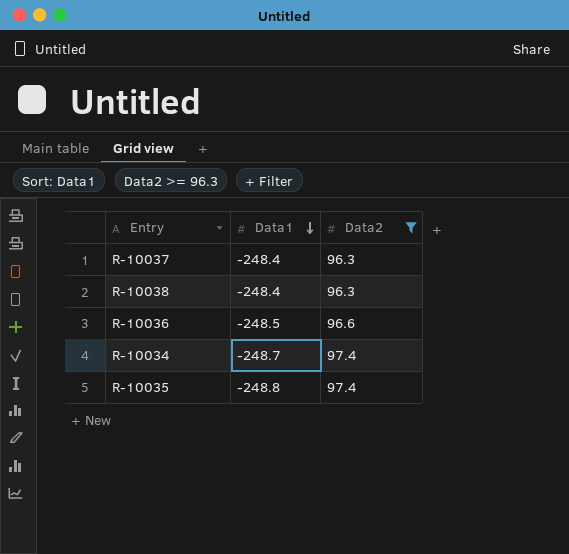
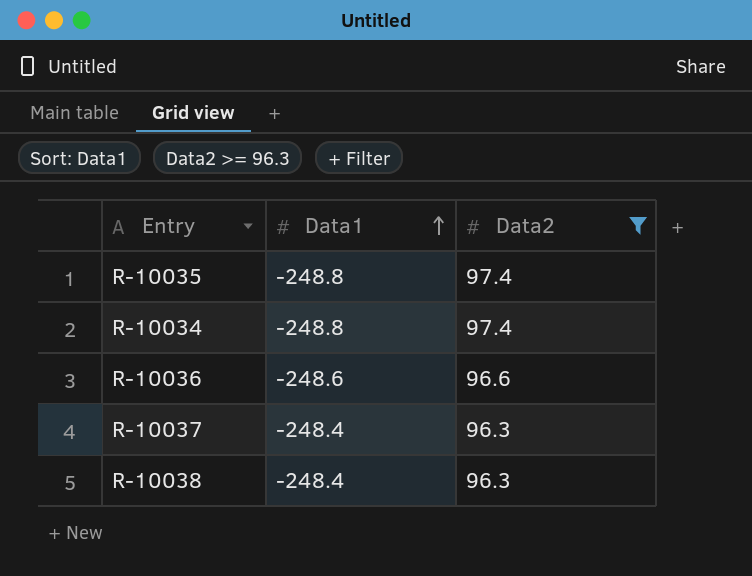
row order: Data1 descending -> Data1 ascending
R-10034 | Data1: -248.7 -> -248.8
R-10036 | Data1: -248.5 -> -248.6

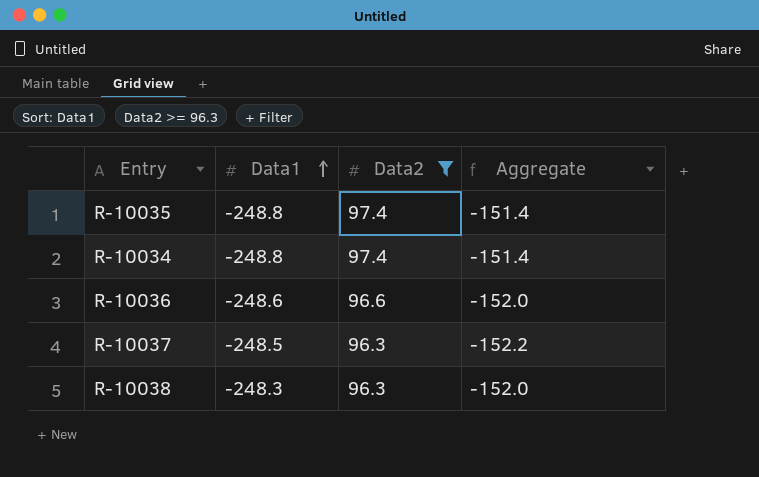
column Aggregate | formula: none -> [Data1] + [Data2]
R-10037 | Data1: -248.4 -> -248.5
R-10038 | Data1: -248.4 -> -248.3

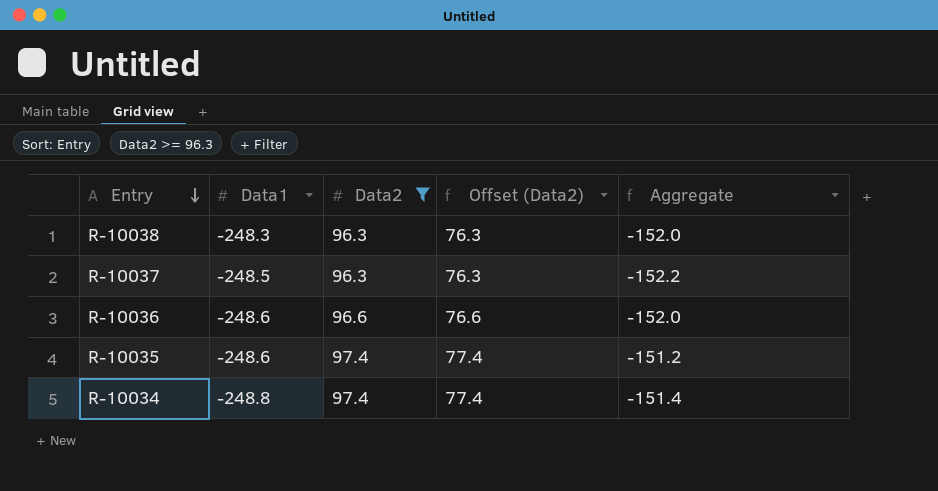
row order: Data1 ascending -> Entry descending
column Offset (Data2) | formula: none -> [Data2] - 20
R-10035 | Data1: -248.8 -> -248.6
R-10035 | Aggregate: -151.4 -> -151.2

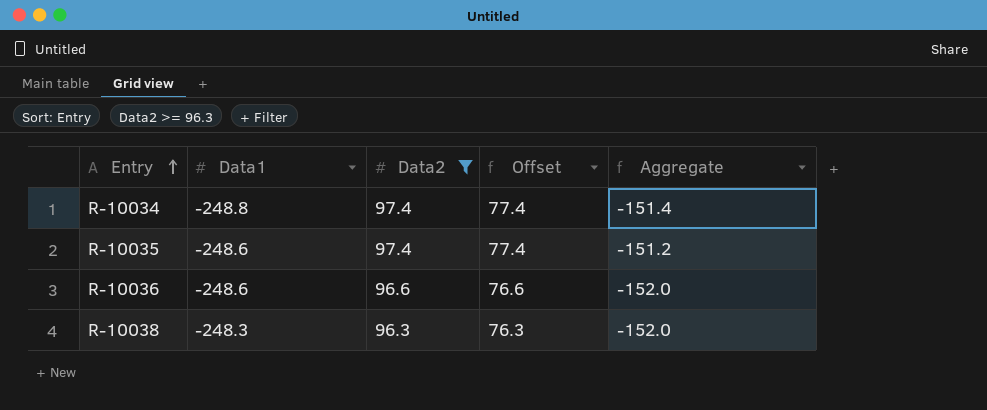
row order: Entry descending -> Entry ascending
column name: Offset (Data2) -> Offset
row R-10037: -248.5 | 96.3 | 76.3 | -152.2 -> none

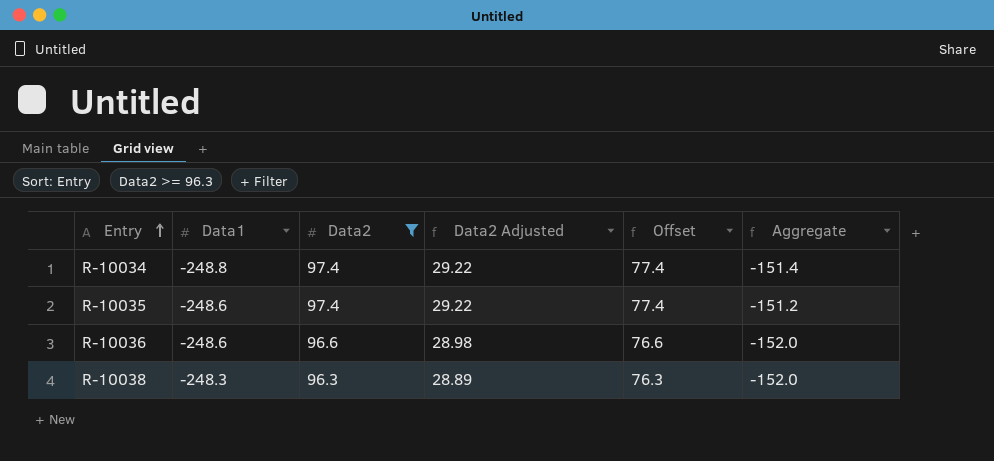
column Data2 Adjusted | formula: none -> [Data2] * 0.3

